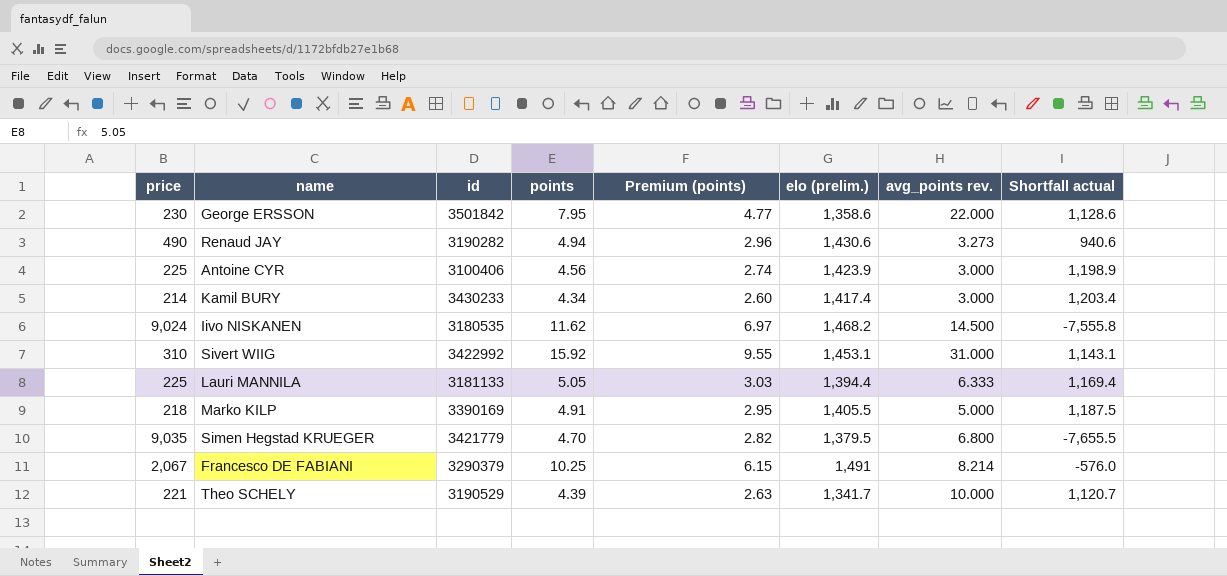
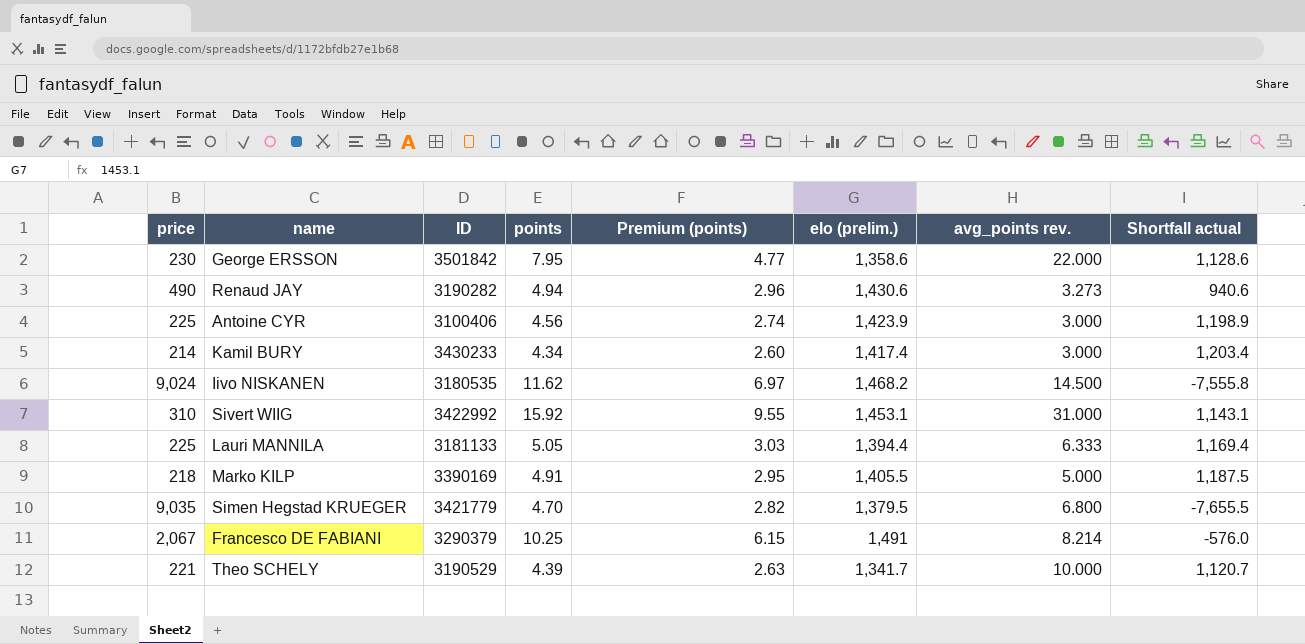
column name: id -> ID

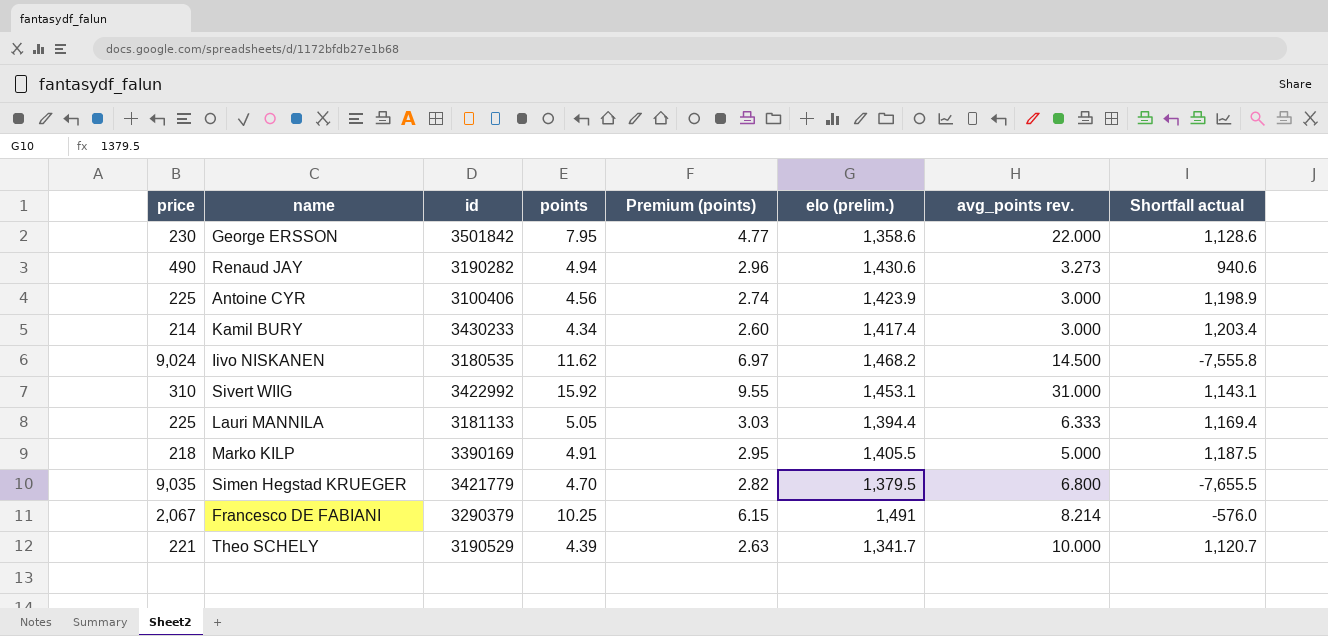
column name: ID -> id

